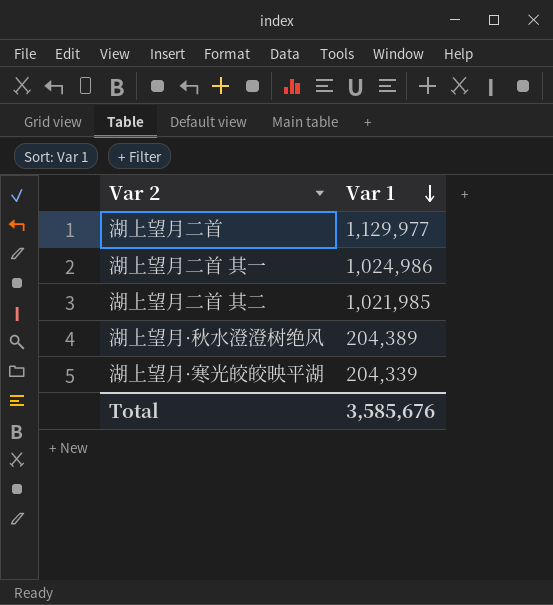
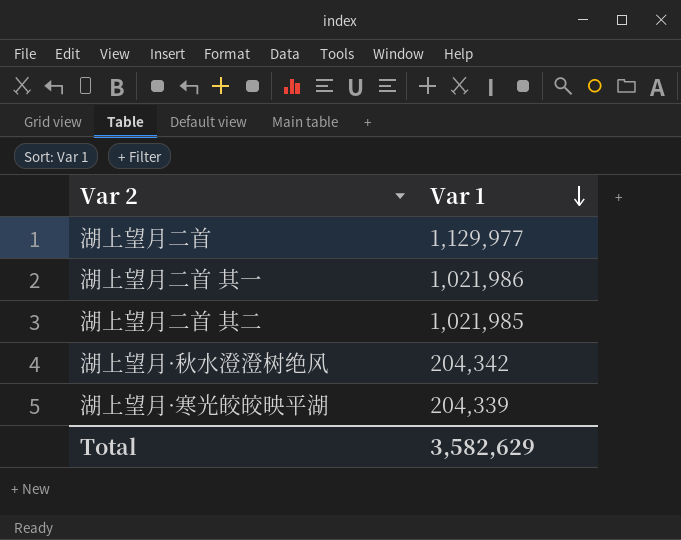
湖上望月二首 其一 | Var 1: 1,024,986 -> 1,021,986
湖上望月·秋水澄澄树绝风 | Var 1: 204,389 -> 204,342
Total | Var 1: 3,585,676 -> 3,582,629

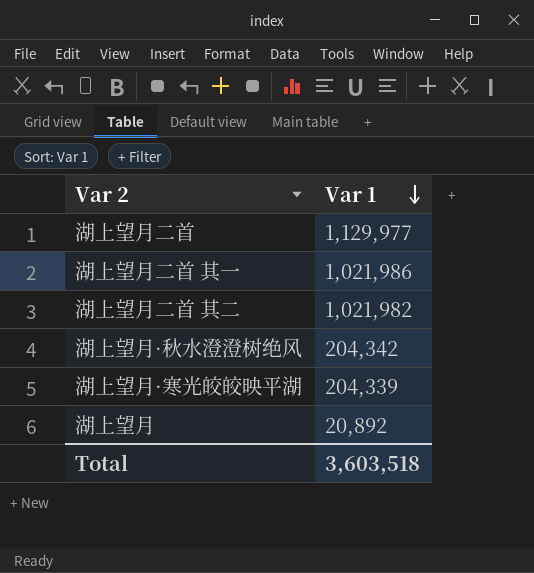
湖上望月二首 其二 | Var 1: 1,021,985 -> 1,021,982
row 湖上望月: none -> 20,892
Total | Var 1: 3,582,629 -> 3,603,518

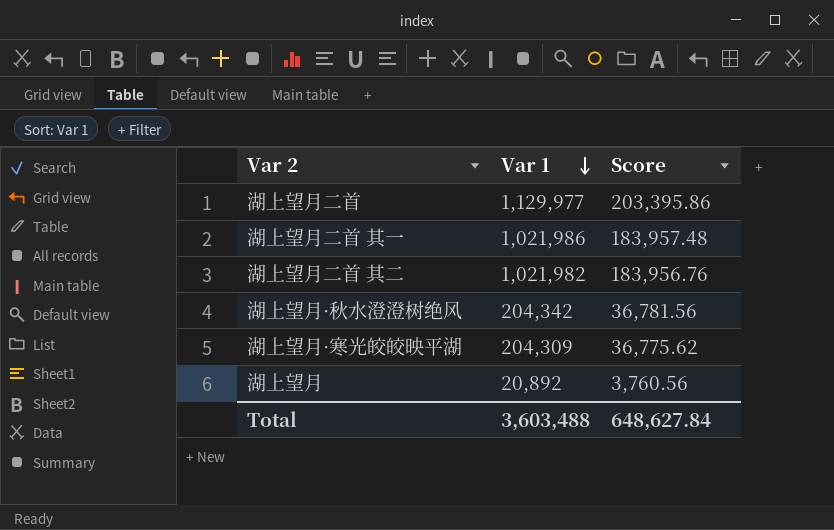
column Score | formula: none -> [Var 1] * 0.18
湖上望月·寒光皎皎映平湖 | Var 1: 204,339 -> 204,309
Total | Var 1: 3,603,518 -> 3,603,488

